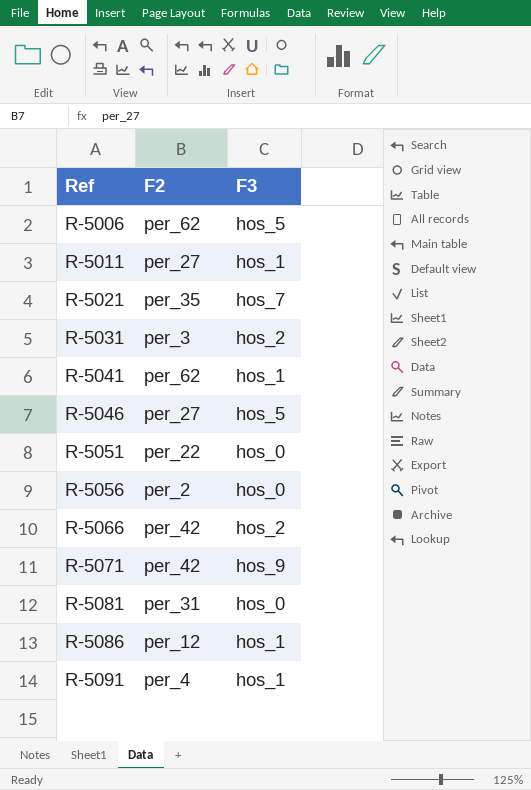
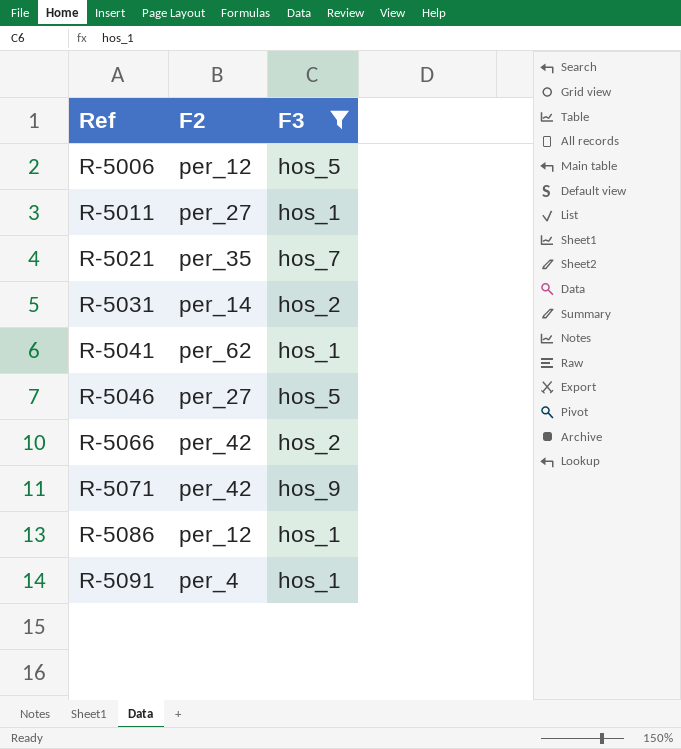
filter: none -> F3 != hos_0
R-5006 | F2: per_62 -> per_12
R-5031 | F2: per_3 -> per_14

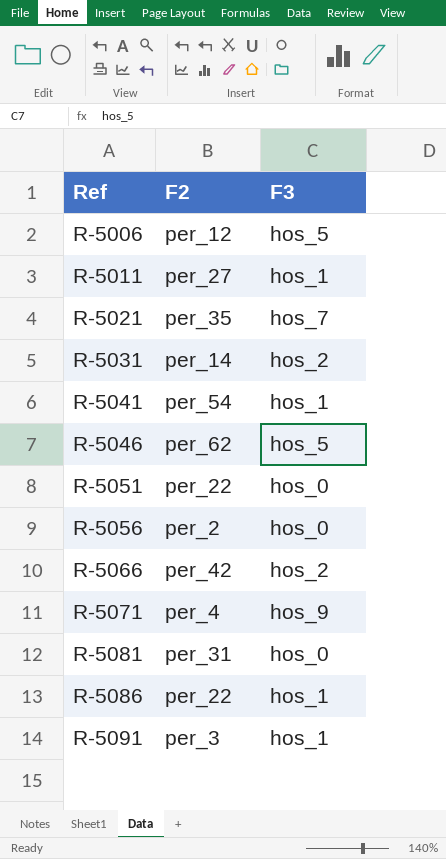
filter: F3 != hos_0 -> none
R-5041 | F2: per_62 -> per_54
R-5046 | F2: per_27 -> per_62
R-5071 | F2: per_42 -> per_4
R-5086 | F2: per_12 -> per_22
R-5091 | F2: per_4 -> per_3

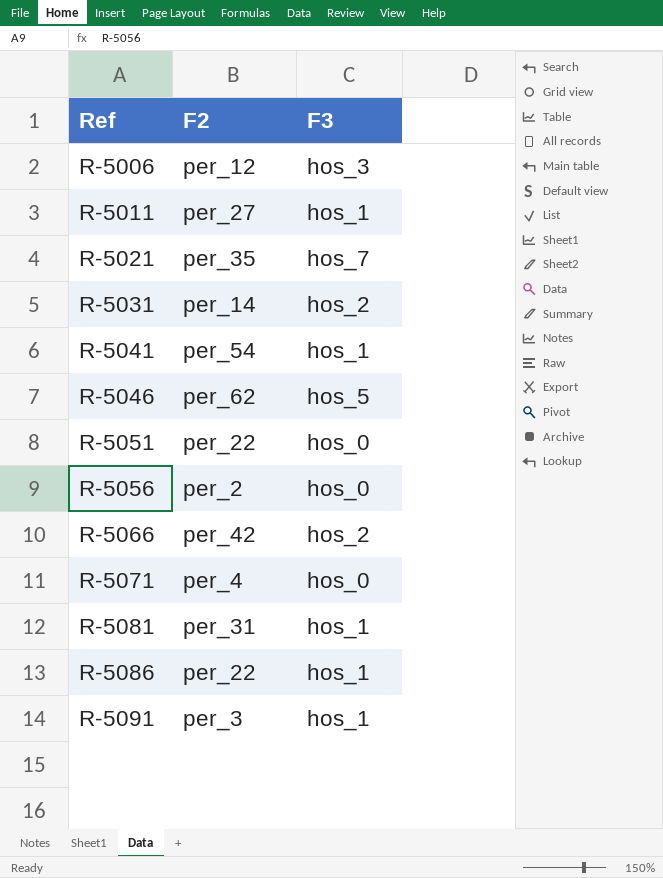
R-5006 | F3: hos_5 -> hos_3
R-5071 | F3: hos_9 -> hos_0
R-5081 | F3: hos_0 -> hos_1

